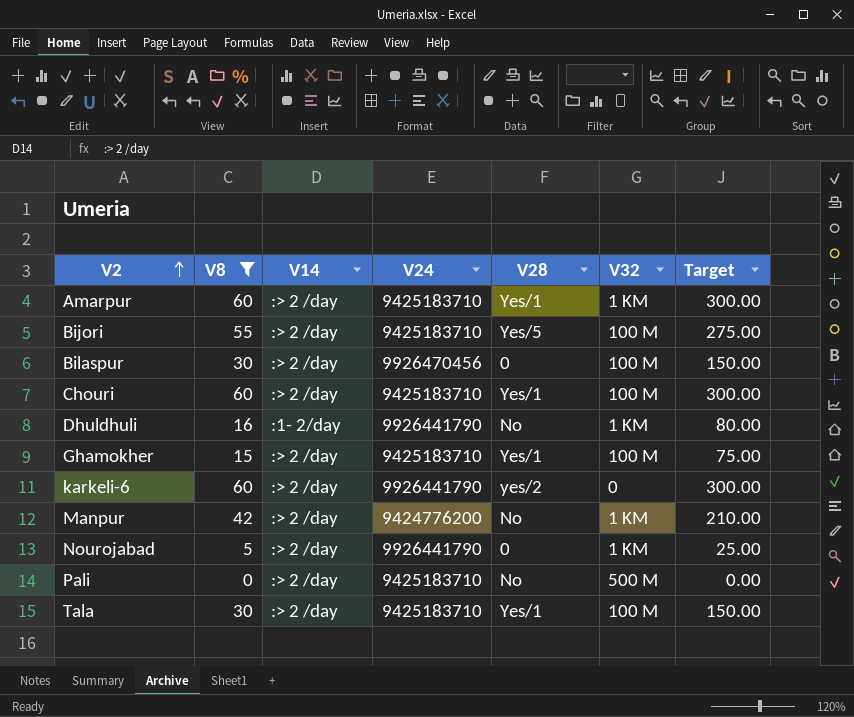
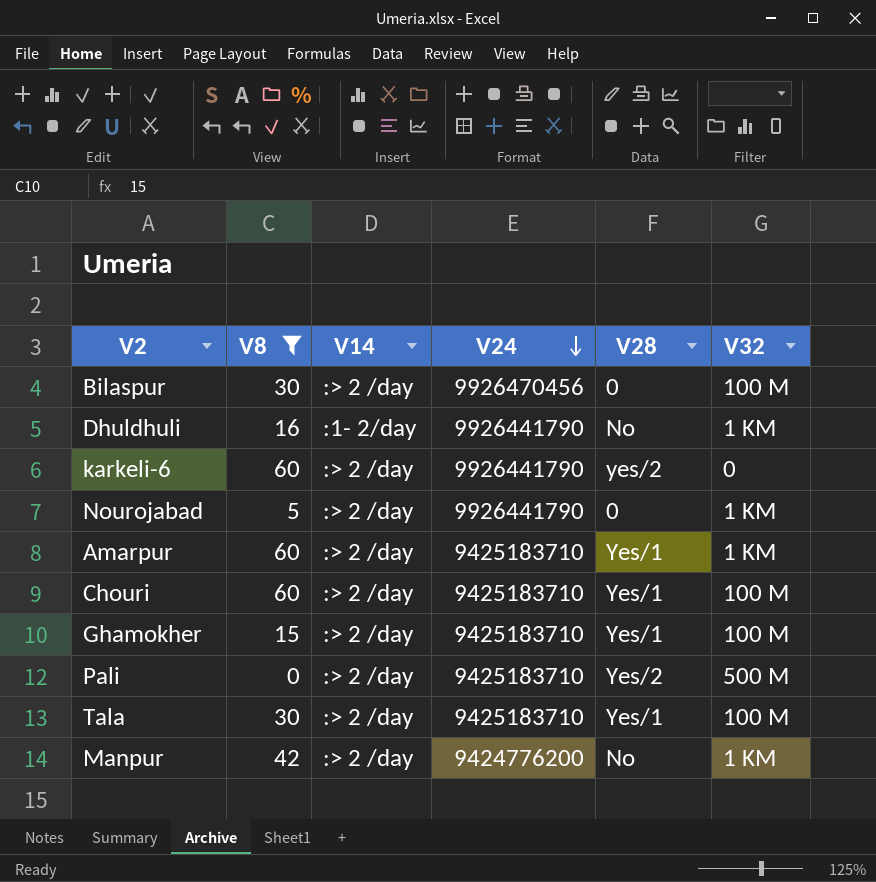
row order: V2 ascending -> V24 descending
column Target | formula: [V8] * 5 -> none
row Bijori: 55 | :> 2 /day | 9425183710 | Yes/5 | 100 M | 275.00 -> none
Pali | V28: No -> Yes/2

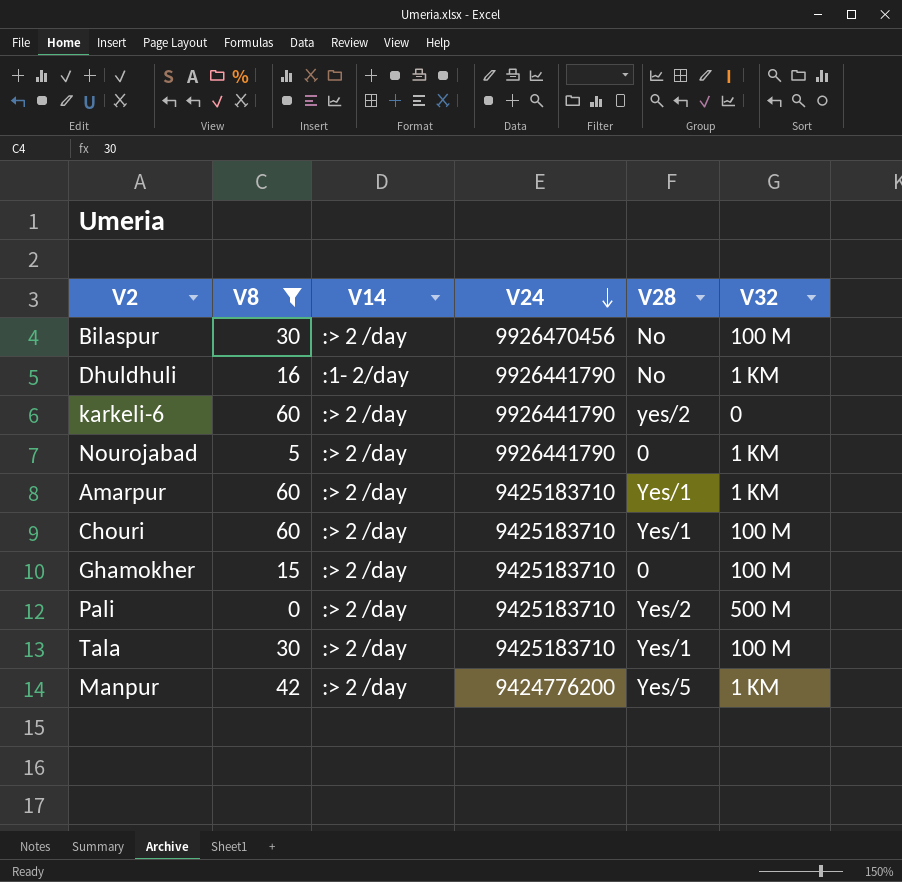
Bilaspur | V28: 0 -> No
Ghamokher | V28: Yes/1 -> 0
Manpur | V28: No -> Yes/5

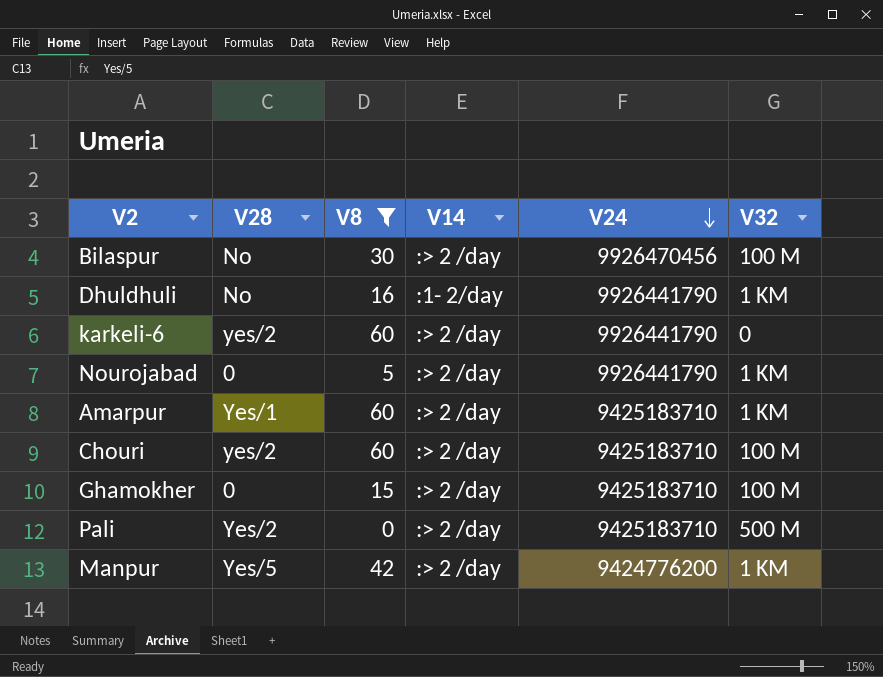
column V28 | position: 5 -> 2
row Tala: 30 | :> 2 /day | 9425183710 | Yes/1 | 100 M -> none
Chouri | V28: Yes/1 -> yes/2

